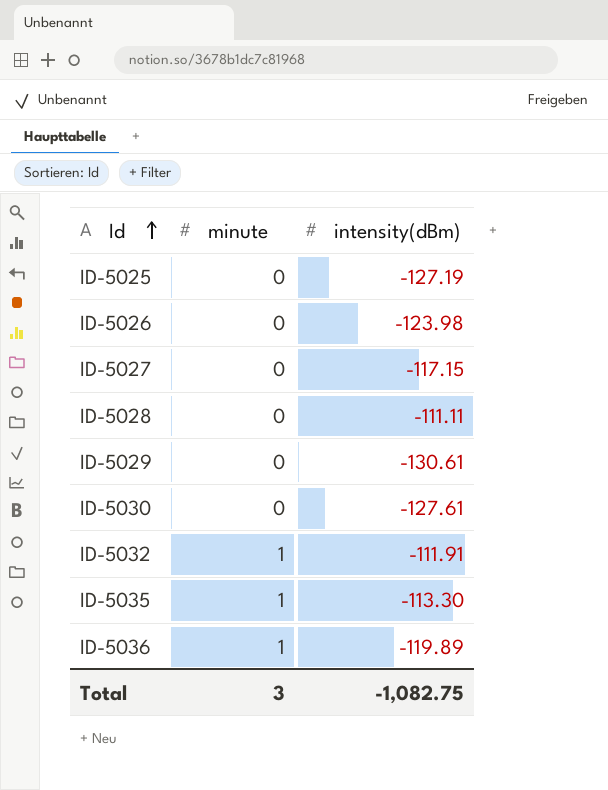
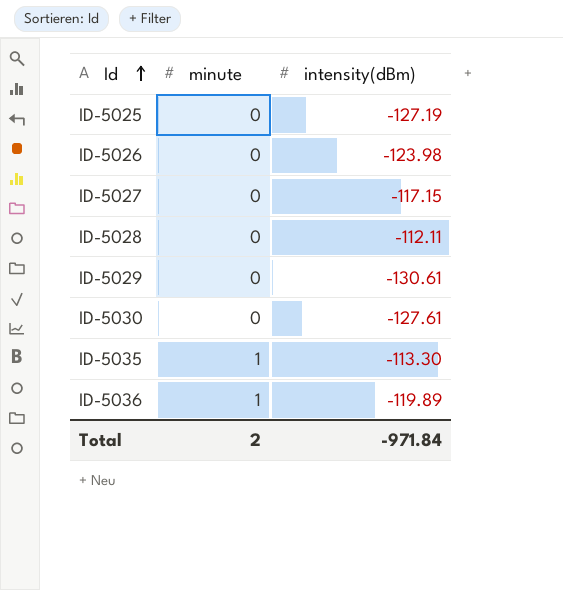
row ID-5032: 1 | -111.91 -> none
ID-5028 | intensity(dBm): -111.11 -> -112.11
Total | minute: 3 -> 2
Total | intensity(dBm): -1,082.75 -> -971.84

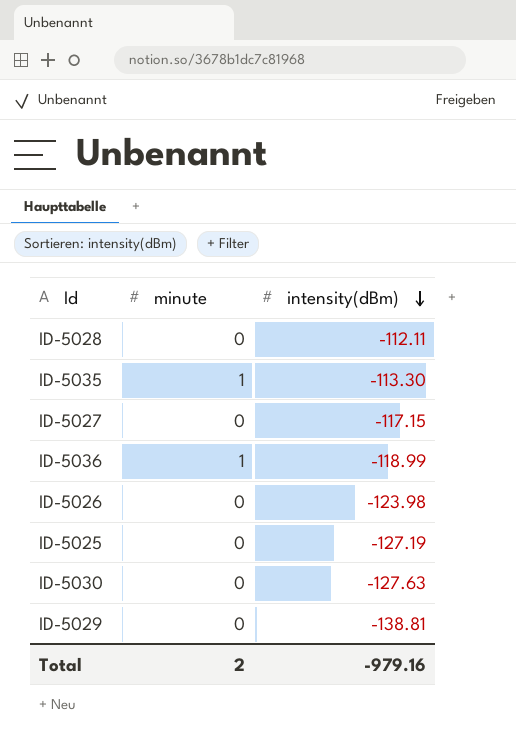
row order: Id ascending -> intensity(dBm) descending
ID-5036 | intensity(dBm): -119.89 -> -118.99
ID-5030 | intensity(dBm): -127.61 -> -127.63
ID-5029 | intensity(dBm): -130.61 -> -138.81
Total | intensity(dBm): -971.84 -> -979.16

